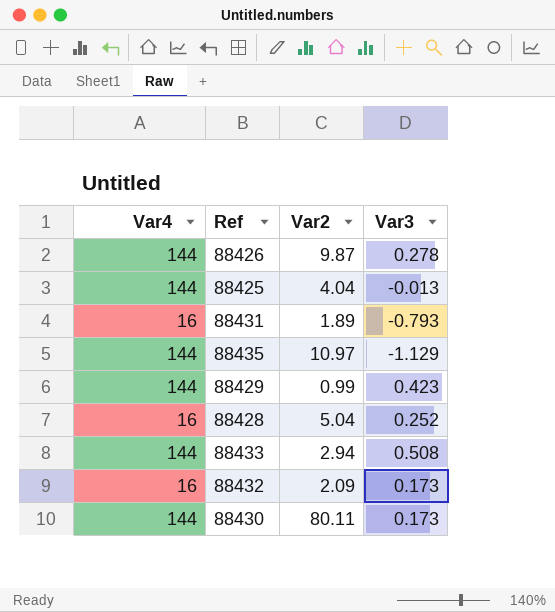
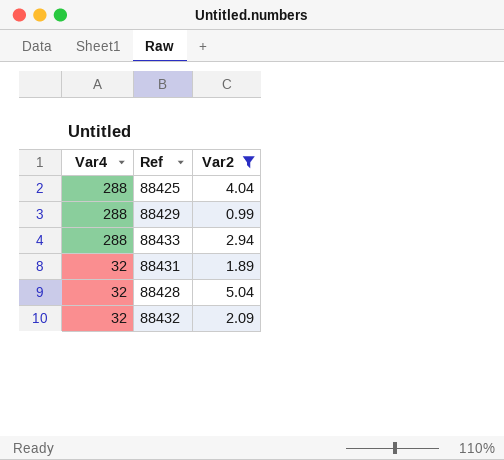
filter: none -> Var2 <= 5.04
row order: none -> Var4 descending
column Var3 | position: 4 -> none
88425 | Var4: 144 -> 288
88429 | Var4: 144 -> 288
88433 | Var4: 144 -> 288
88431 | Var4: 16 -> 32
88428 | Var4: 16 -> 32
88432 | Var4: 16 -> 32

